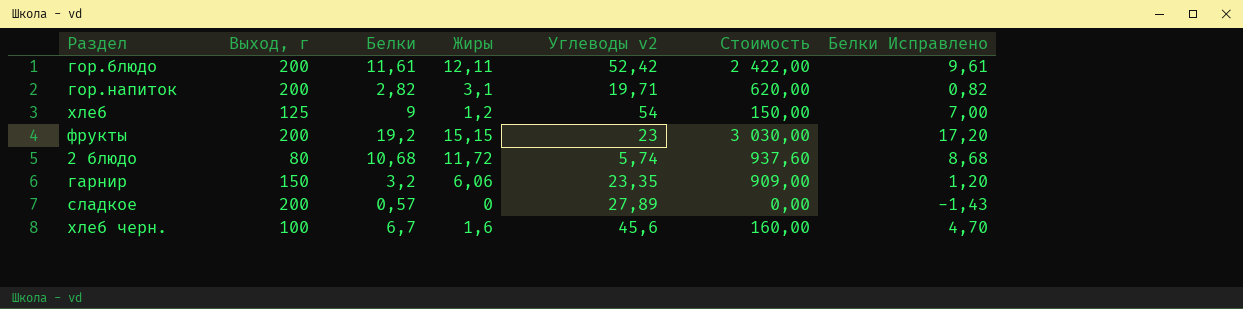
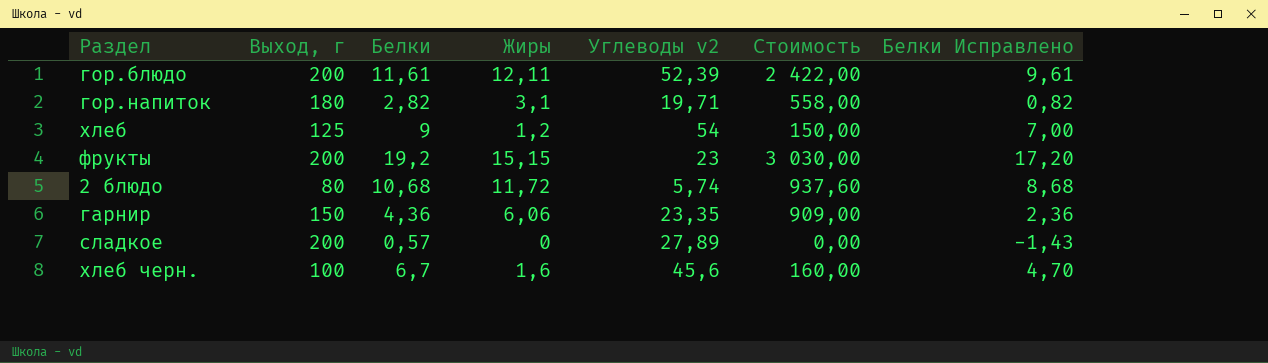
гор.блюдо | Углеводы v2: 52,42 -> 52,39
гор.напиток | Выход, г: 200 -> 180
гор.напиток | Стоимость: 620,00 -> 558,00
гарнир | Белки: 3,2 -> 4,36
гарнир | Белки Исправлено: 1,20 -> 2,36

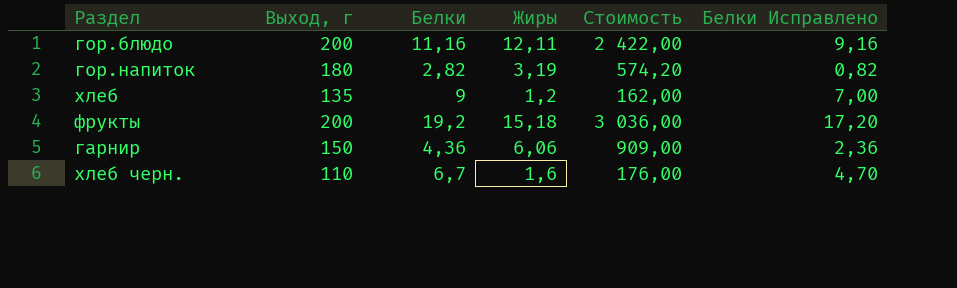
column Углеводы v2 | position: 5 -> none
row 2 блюдо: 80 | 10,68 | 11,72 | 5,74 | 937,60 | 8,68 -> none
row сладкое: 200 | 0,57 | 0 | 27,89 | 0,00 | -1,43 -> none
гор.блюдо | Белки: 11,61 -> 11,16
гор.блюдо | Белки Исправлено: 9,61 -> 9,16
гор.напиток | Жиры: 3,1 -> 3,19
гор.напиток | Стоимость: 558,00 -> 574,20
хлеб | Выход, г: 125 -> 135
хлеб | Стоимость: 150,00 -> 162,00
фрукты | Жиры: 15,15 -> 15,18
фрукты | Стоимость: 3 030,00 -> 3 036,00
хлеб черн. | Выход, г: 100 -> 110
хлеб черн. | Стоимость: 160,00 -> 176,00

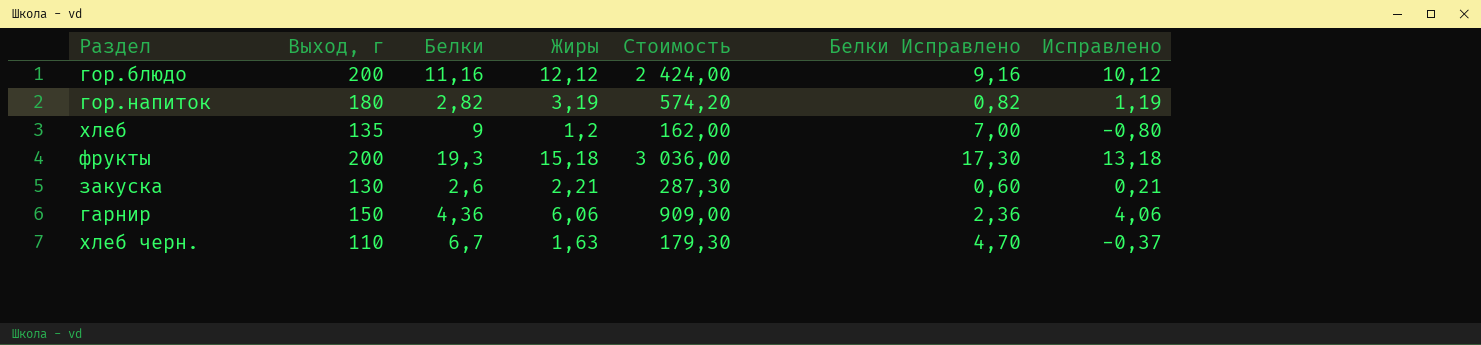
column Исправлено | formula: none -> [Жиры] - 2
гор.блюдо | Жиры: 12,11 -> 12,12
гор.блюдо | Стоимость: 2 422,00 -> 2 424,00
фрукты | Белки: 19,2 -> 19,3
фрукты | Белки Исправлено: 17,20 -> 17,30
row закуска: none -> 130 | 2,6 | 2,21 | 287,30 | 0,60 | 0,21
хлеб черн. | Жиры: 1,6 -> 1,63
хлеб черн. | Стоимость: 176,00 -> 179,30

